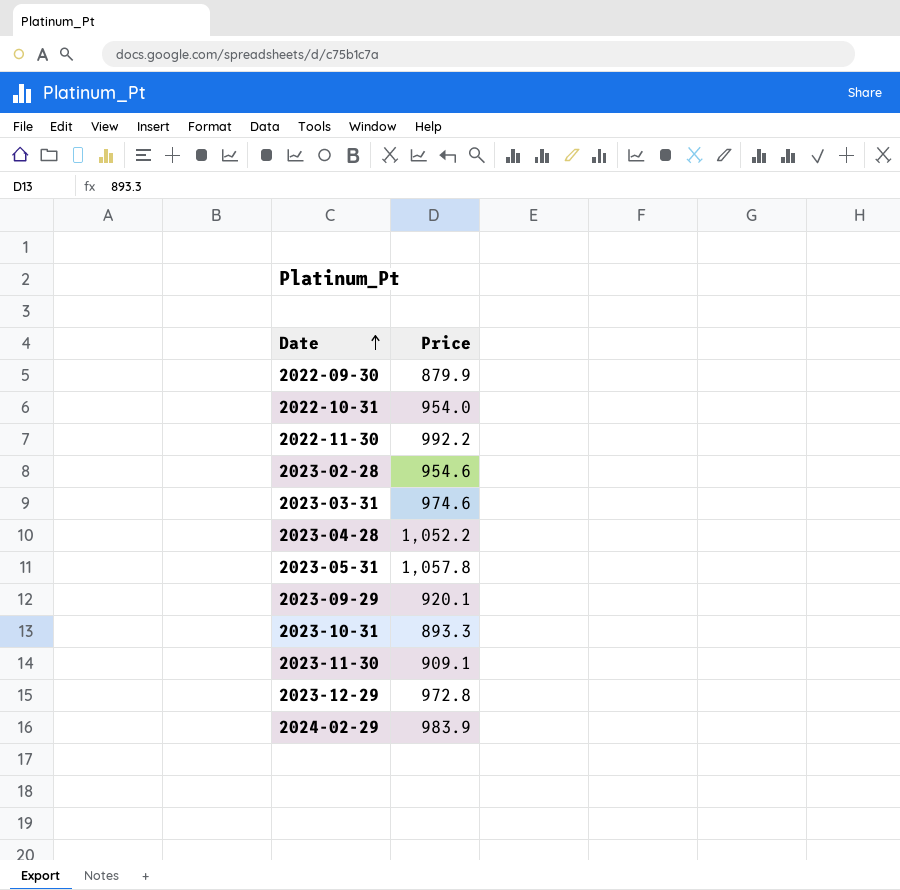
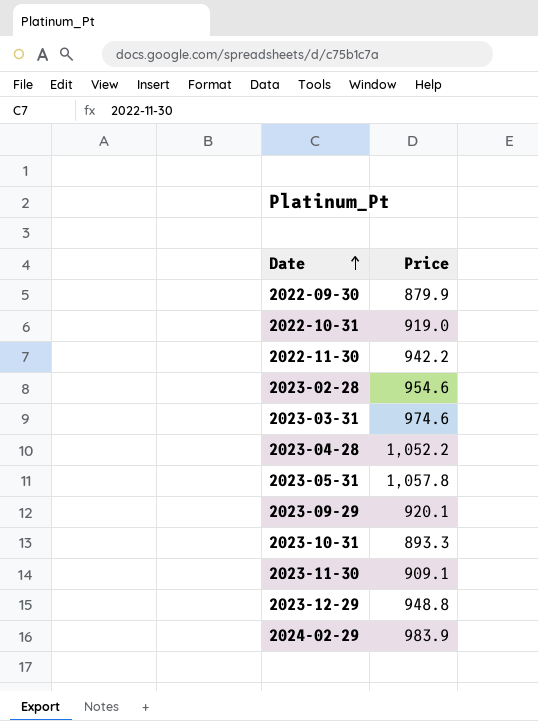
2022-10-31 | Price: 954.0 -> 919.0
2022-11-30 | Price: 992.2 -> 942.2
2023-12-29 | Price: 972.8 -> 948.8

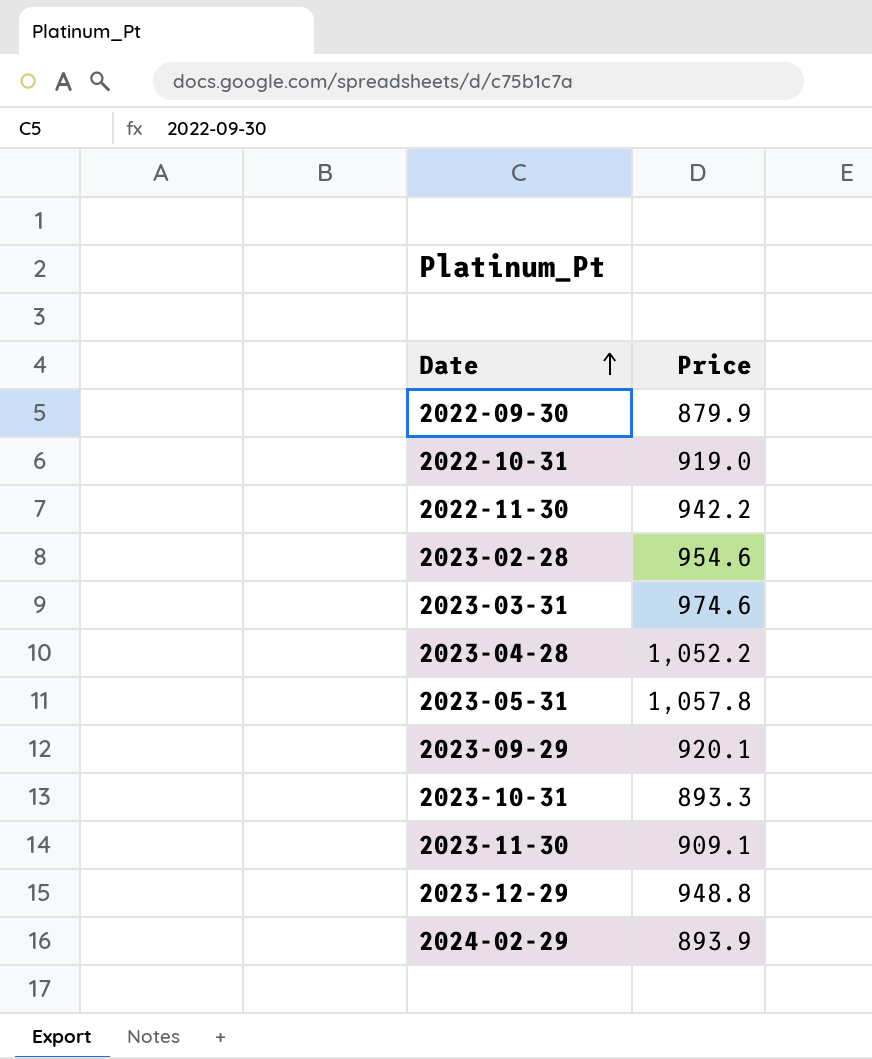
2024-02-29 | Price: 983.9 -> 893.9

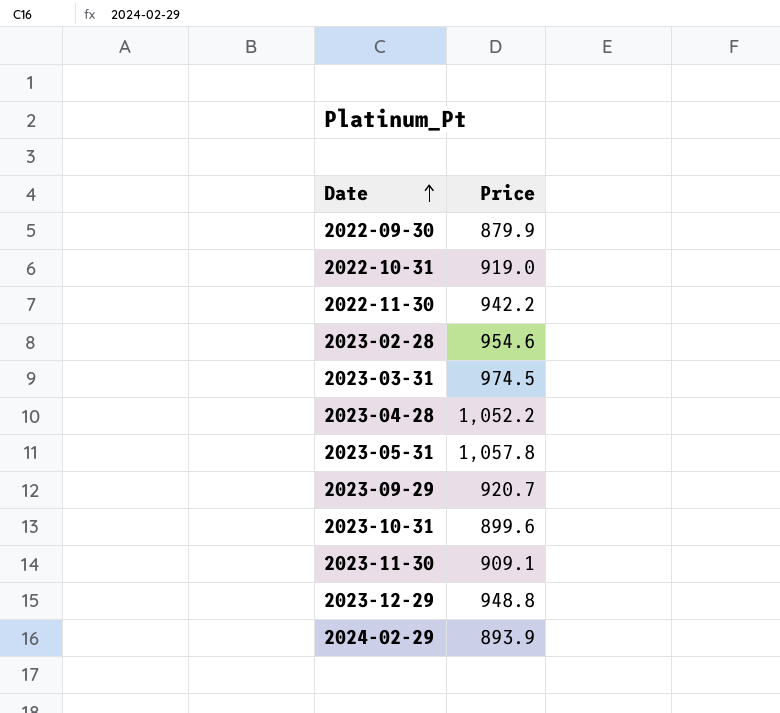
2023-03-31 | Price: 974.6 -> 974.5
2023-09-29 | Price: 920.1 -> 920.7
2023-10-31 | Price: 893.3 -> 899.6

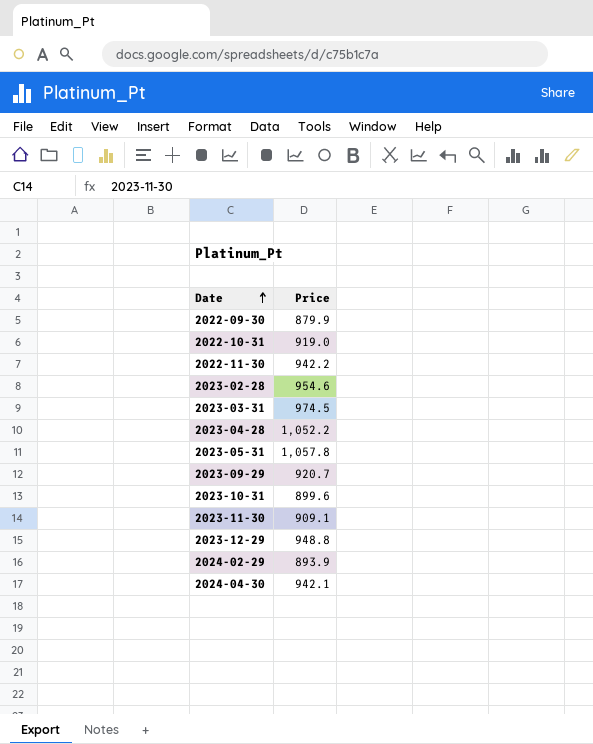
row 2024-04-30: none -> 942.1

